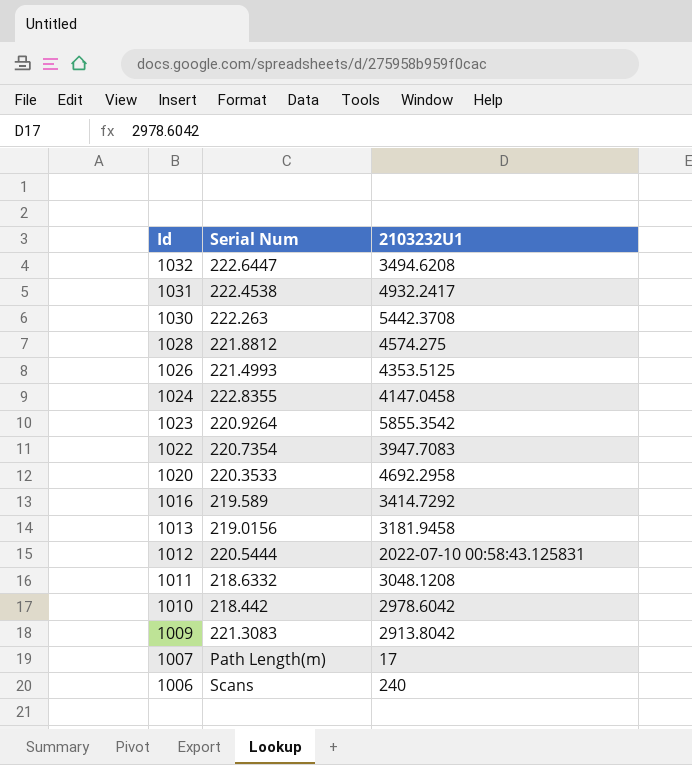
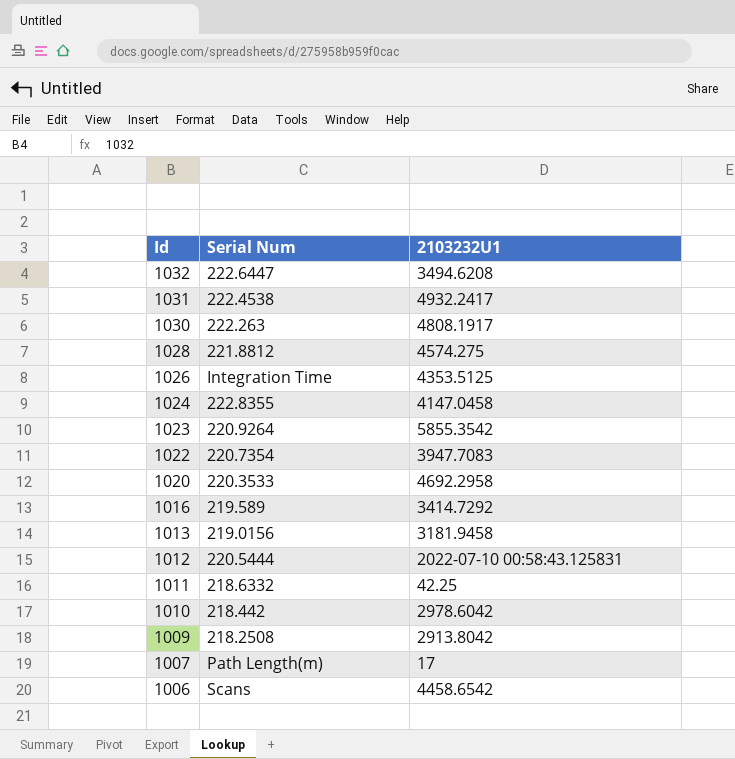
1030 | 2103232U1: 5442.3708 -> 4808.1917
1026 | Serial Num: 221.4993 -> Integration Time
1011 | 2103232U1: 3048.1208 -> 42.25
1009 | Serial Num: 221.3083 -> 218.2508
1006 | 2103232U1: 240 -> 4458.6542

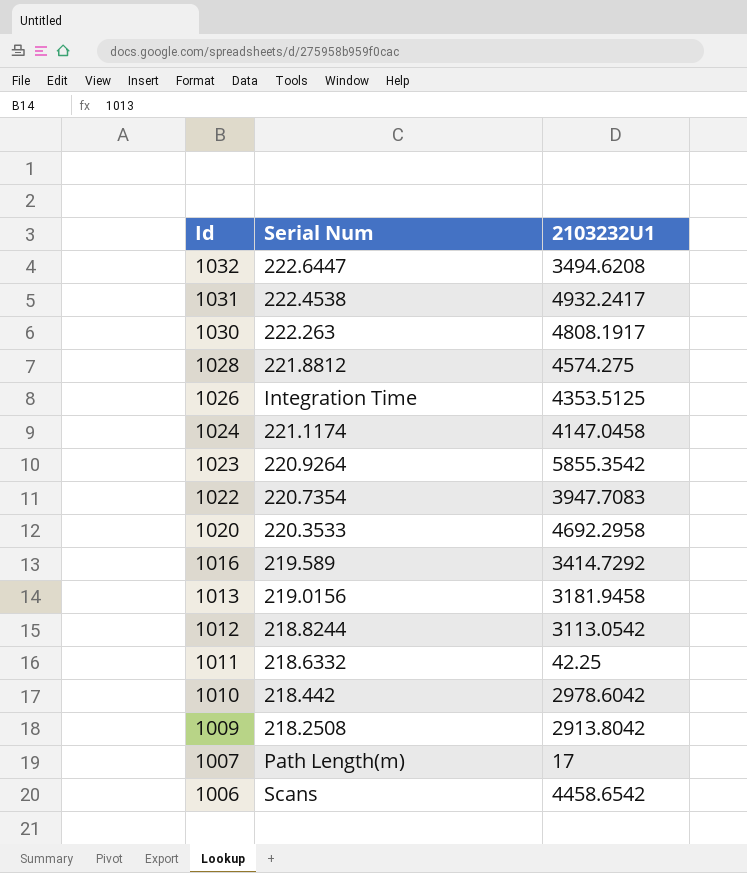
1024 | Serial Num: 222.8355 -> 221.1174
1012 | Serial Num: 220.5444 -> 218.8244
1012 | 2103232U1: 2022-07-10 00:58:43.125831 -> 3113.0542

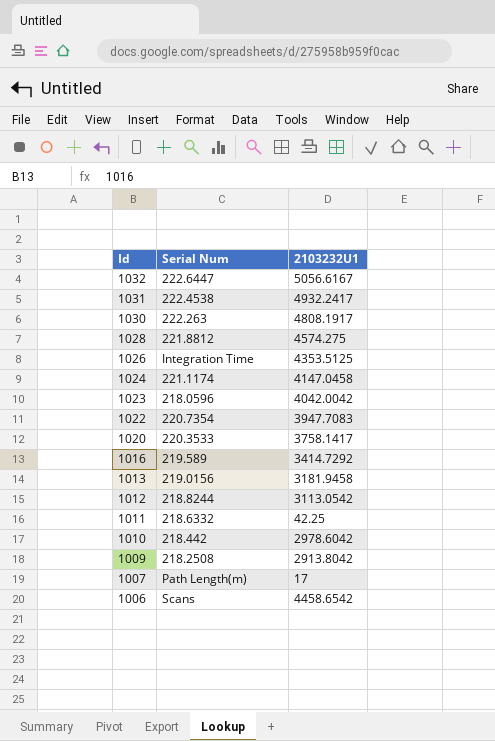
1032 | 2103232U1: 3494.6208 -> 5056.6167
1023 | Serial Num: 220.9264 -> 218.0596
1023 | 2103232U1: 5855.3542 -> 4042.0042
1020 | 2103232U1: 4692.2958 -> 3758.1417

